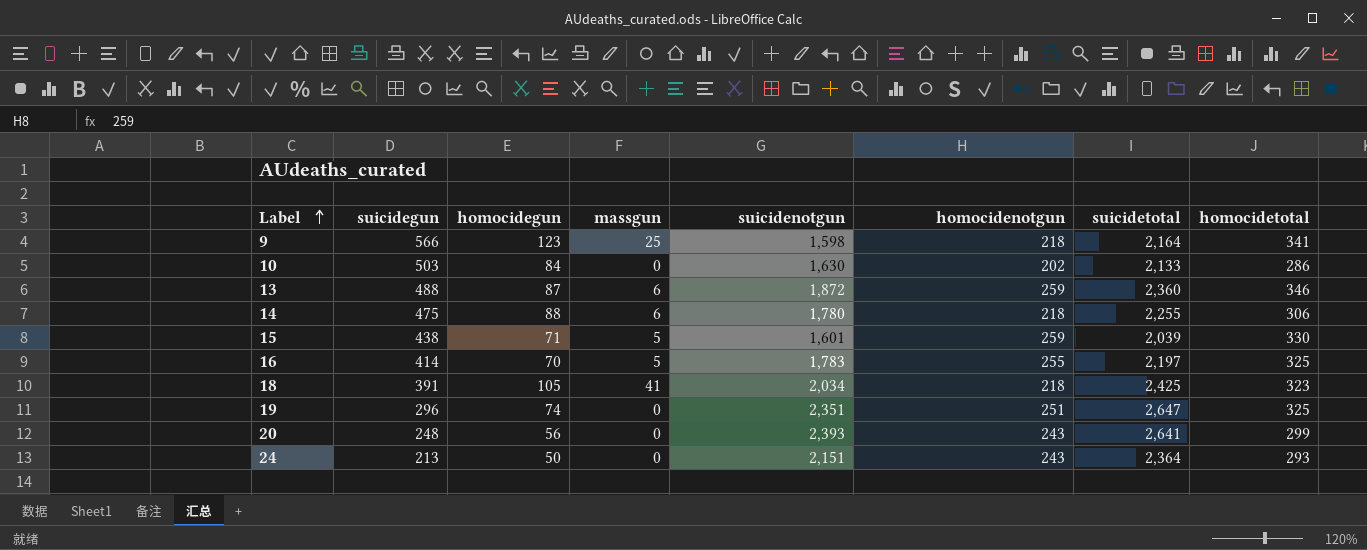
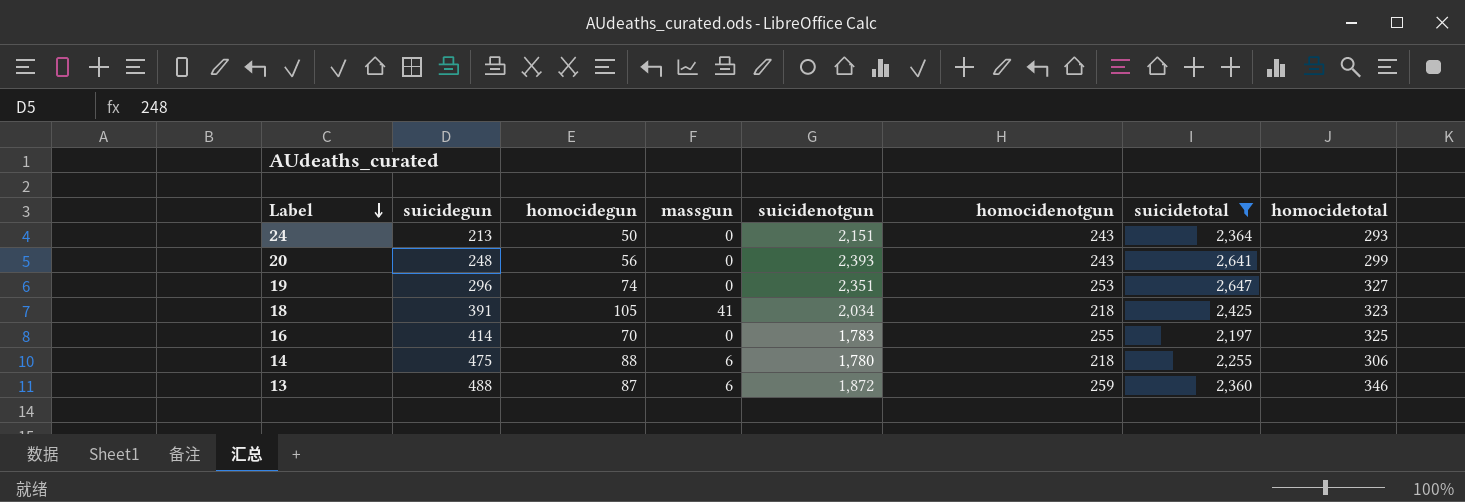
filter: none -> suicidetotal >= 2,197
row order: Label ascending -> Label descending
19 | homocidenotgun: 251 -> 253
19 | homocidetotal: 325 -> 327
16 | massgun: 5 -> 0

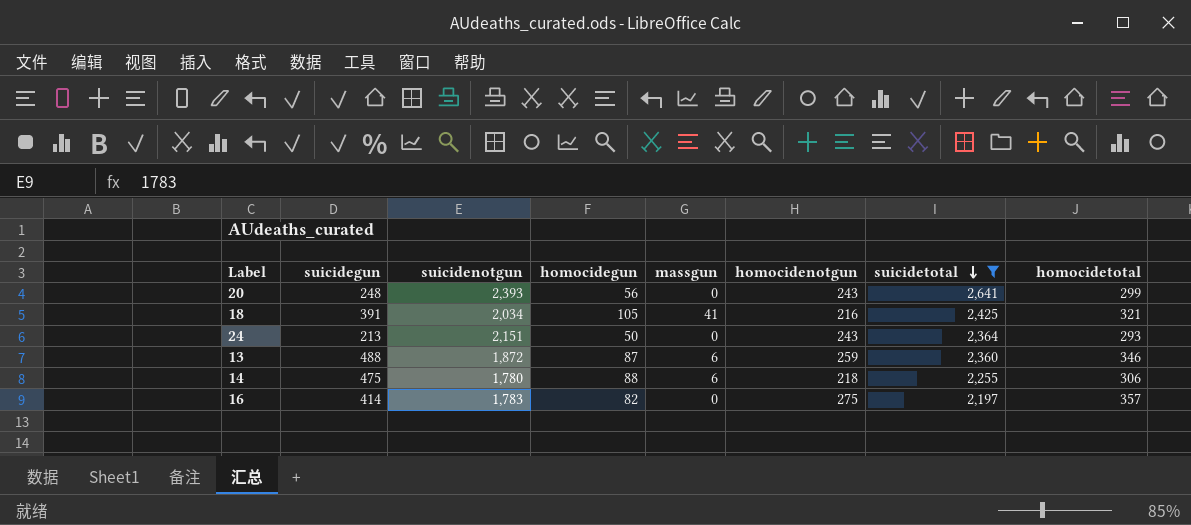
row order: Label descending -> suicidetotal descending
column suicidenotgun | position: 5 -> 3
row 19: 296 | 74 | 0 | 2,351 | 253 | 2,647 | 327 -> none
18 | homocidenotgun: 218 -> 216
18 | homocidetotal: 323 -> 321
16 | homocidegun: 70 -> 82
16 | homocidenotgun: 255 -> 275
16 | homocidetotal: 325 -> 357

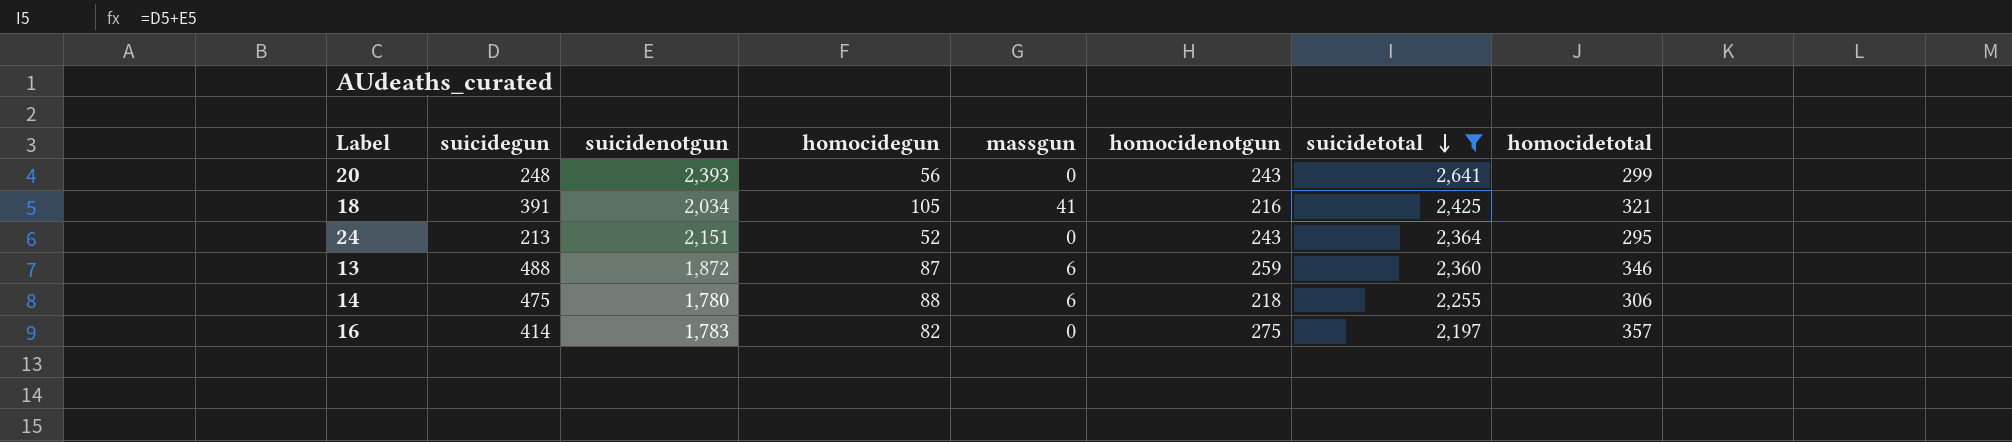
24 | homocidegun: 50 -> 52
24 | homocidetotal: 293 -> 295

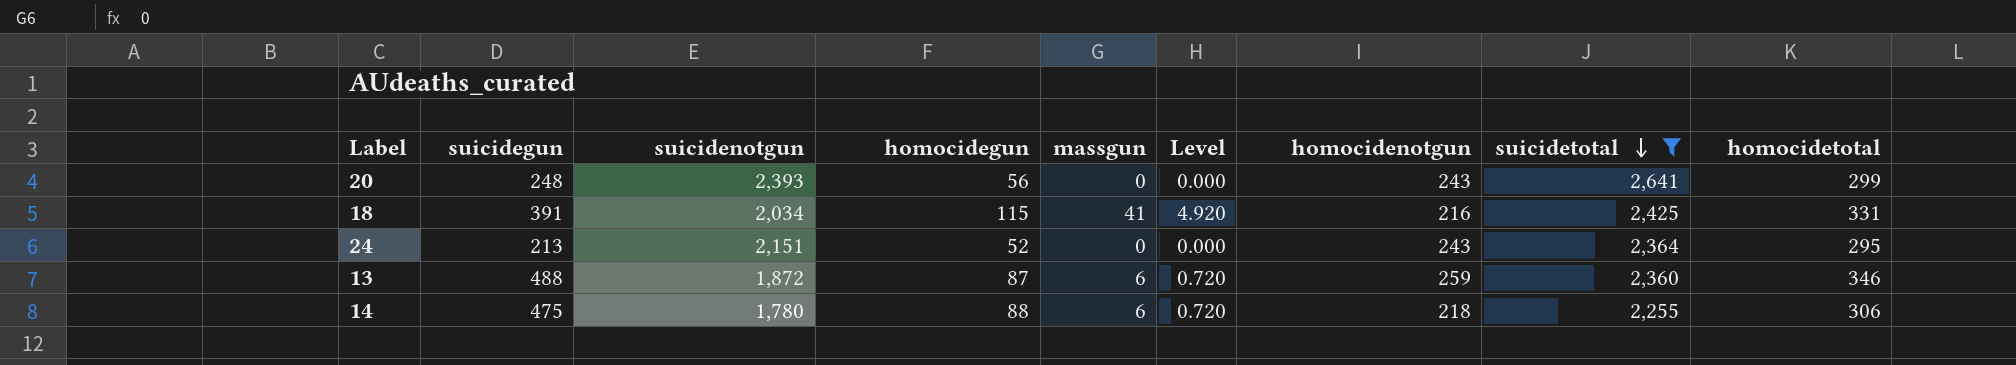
column Level | formula: none -> [massgun] * 0.12
row 16: 414 | 1,783 | 82 | 0 | 275 | 2,197 | 357 -> none
18 | homocidegun: 105 -> 115
18 | homocidetotal: 321 -> 331

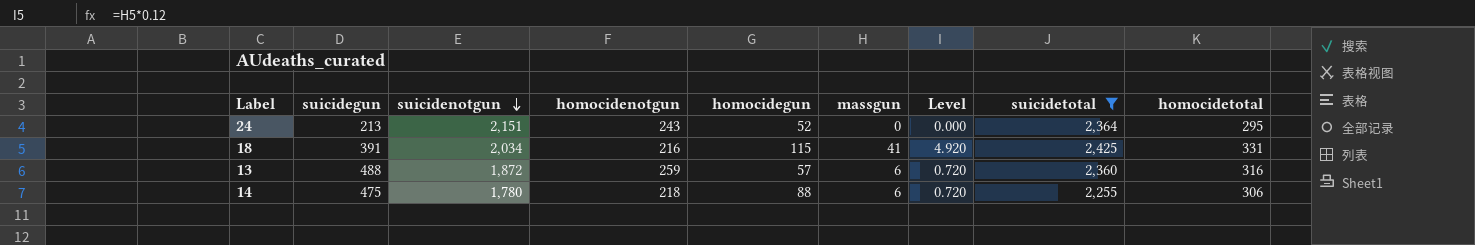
row order: suicidetotal descending -> suicidenotgun descending
column homocidenotgun | position: 7 -> 4
row 20: 248 | 2,393 | 56 | 0 | 0.000 | 243 | 2,641 | 299 -> none
13 | homocidegun: 87 -> 57
13 | homocidetotal: 346 -> 316

